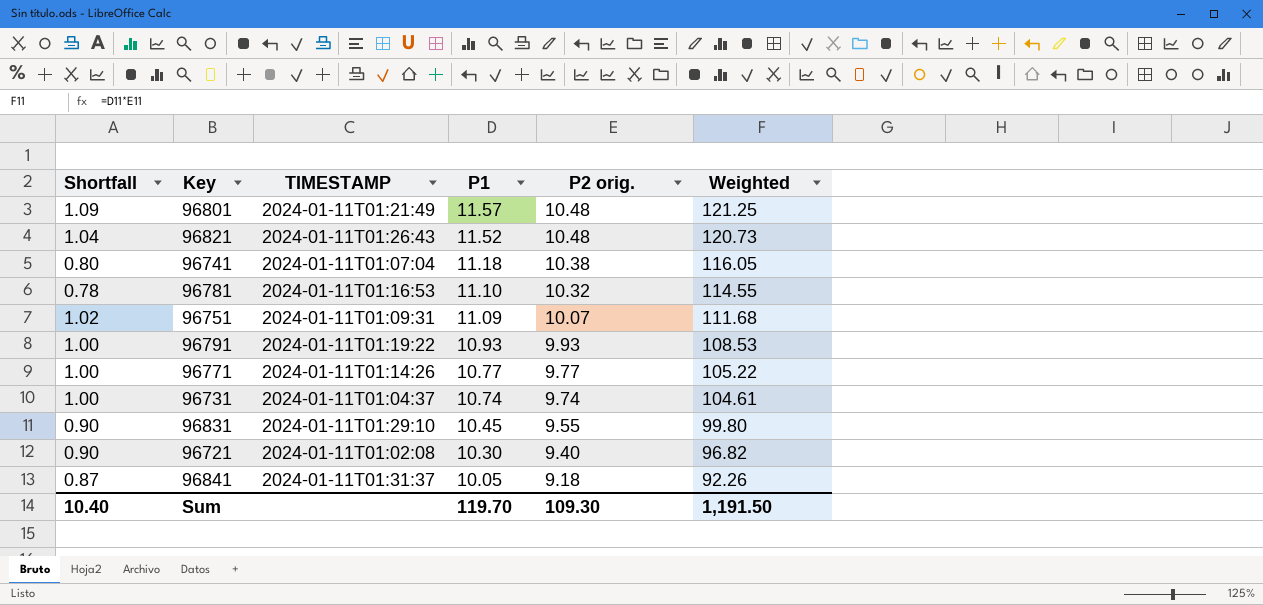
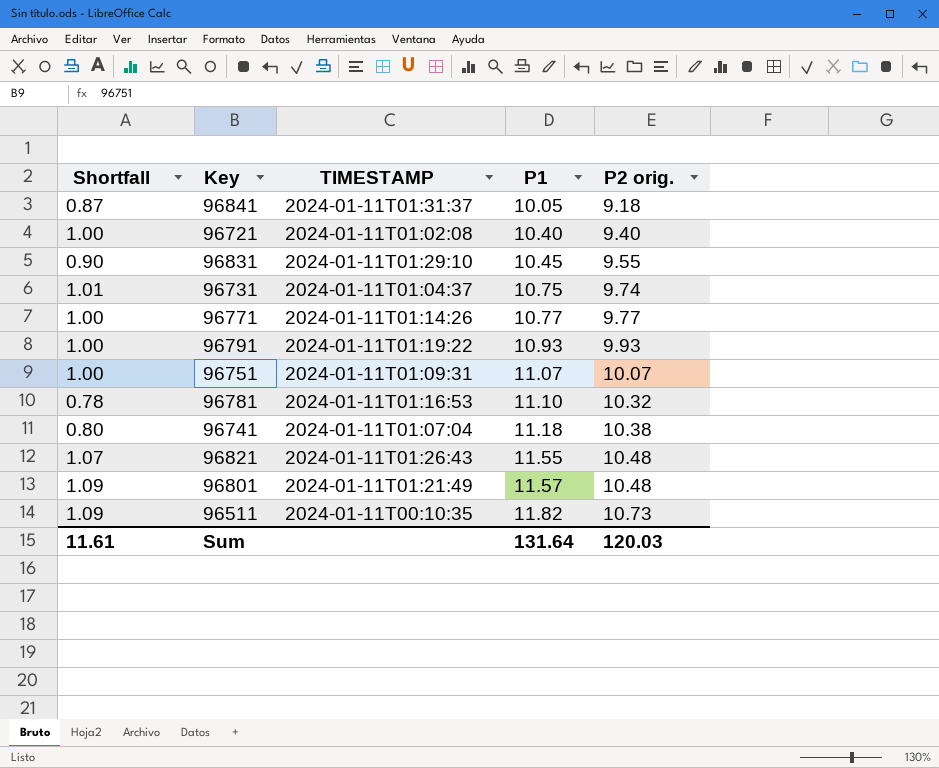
row order: P1 descending -> P1 ascending
column Weighted | formula: [P1] * [P2 orig.] -> none
96721 | Shortfall: 0.90 -> 1.00
96721 | P1: 10.30 -> 10.40
96731 | Shortfall: 1.00 -> 1.01
96731 | P1: 10.74 -> 10.75
96751 | Shortfall: 1.02 -> 1.00
96751 | P1: 11.09 -> 11.07
96821 | Shortfall: 1.04 -> 1.07
96821 | P1: 11.52 -> 11.55
row 96511: none -> 1.09 | 2024-01-11T00:10:35 | 11.82 | 10.73
Sum | Shortfall: 10.40 -> 11.61
Sum | P1: 119.70 -> 131.64
Sum | P2 orig.: 109.30 -> 120.03

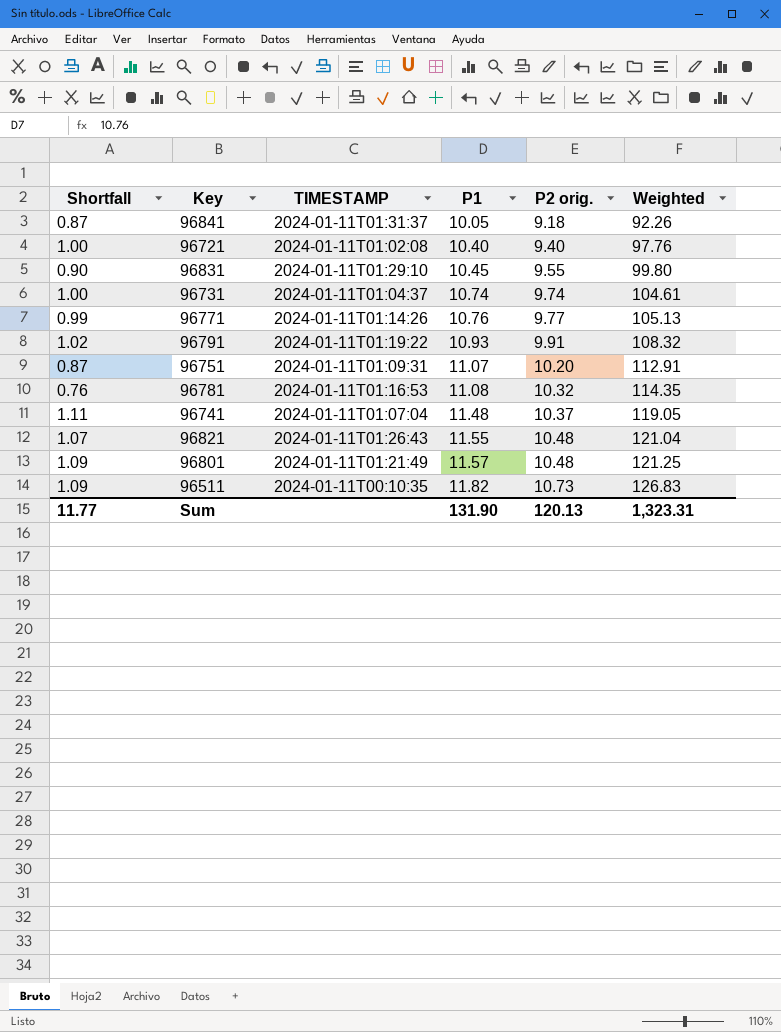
column Weighted | formula: none -> [P1] * [P2 orig.]
96731 | Shortfall: 1.01 -> 1.00
96731 | P1: 10.75 -> 10.74
96771 | Shortfall: 1.00 -> 0.99
96771 | P1: 10.77 -> 10.76
96791 | Shortfall: 1.00 -> 1.02
96791 | P2 orig.: 9.93 -> 9.91
96751 | Shortfall: 1.00 -> 0.87
96751 | P2 orig.: 10.07 -> 10.20
96781 | Shortfall: 0.78 -> 0.76
96781 | P1: 11.10 -> 11.08
96741 | Shortfall: 0.80 -> 1.11
96741 | P1: 11.18 -> 11.48
96741 | P2 orig.: 10.38 -> 10.37
Sum | Shortfall: 11.61 -> 11.77
Sum | P1: 131.64 -> 131.90
Sum | P2 orig.: 120.03 -> 120.13

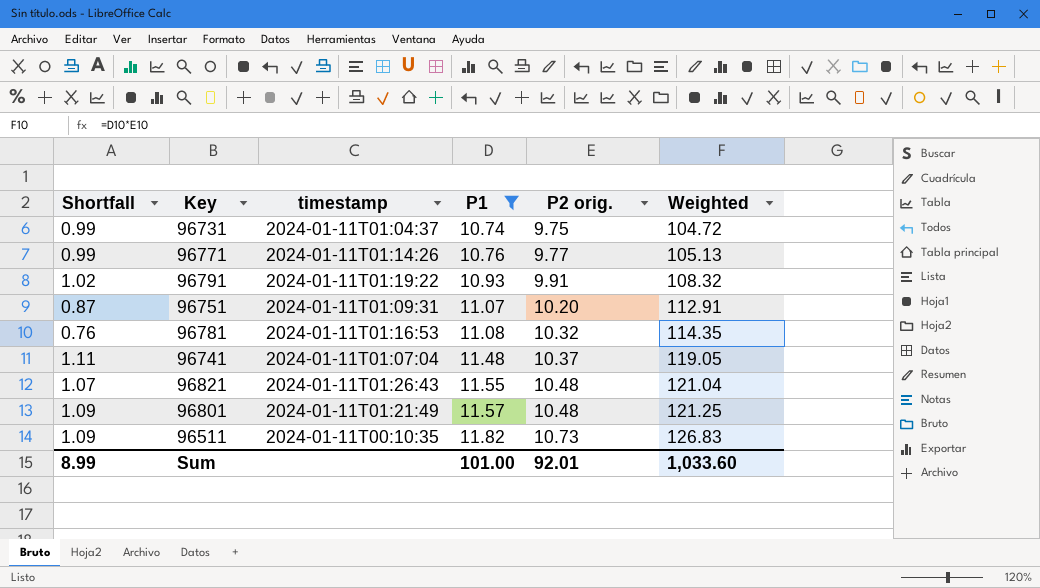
filter: none -> P1 >= 10.74
column name: TIMESTAMP -> timestamp
96731 | Shortfall: 1.00 -> 0.99
96731 | P2 orig.: 9.74 -> 9.75
96731 | Weighted: 104.61 -> 104.72
Sum | Shortfall: 11.77 -> 8.99
Sum | P1: 131.90 -> 101.00
Sum | P2 orig.: 120.13 -> 92.01
Sum | Weighted: 1,323.31 -> 1,033.60

